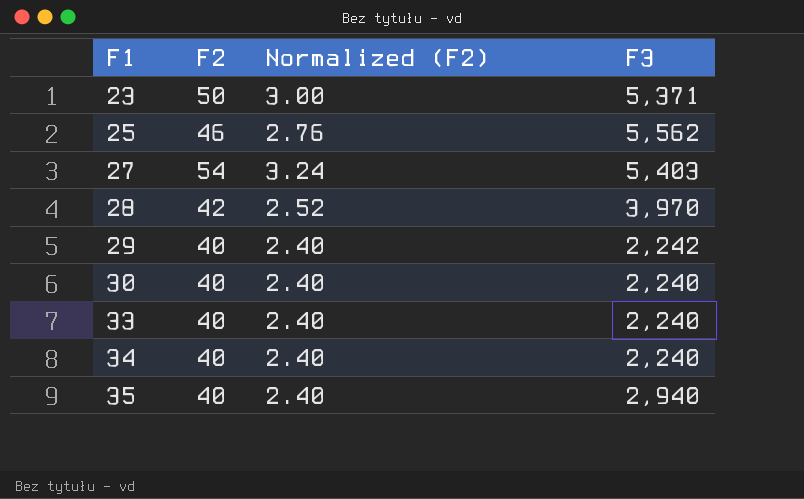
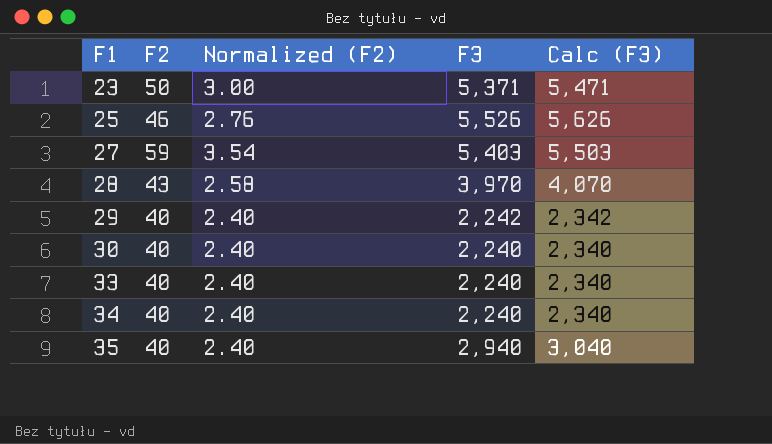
column Calc (F3) | formula: none -> [F3] + 100
25 | F3: 5,562 -> 5,526
27 | F2: 54 -> 59
27 | Normalized (F2): 3.24 -> 3.54
28 | F2: 42 -> 43
28 | Normalized (F2): 2.52 -> 2.58

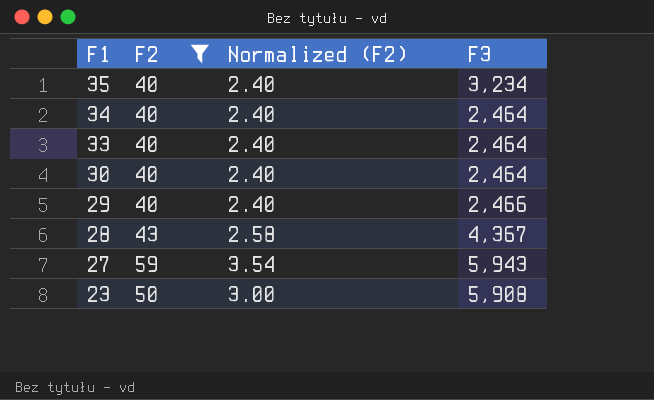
filter: none -> F2 != 46
row order: F1 ascending -> F1 descending
column Calc (F3) | formula: [F3] + 100 -> none
35 | F3: 2,940 -> 3,234
34 | F3: 2,240 -> 2,464
33 | F3: 2,240 -> 2,464
30 | F3: 2,240 -> 2,464
29 | F3: 2,242 -> 2,466
28 | F3: 3,970 -> 4,367
27 | F3: 5,403 -> 5,943
23 | F3: 5,371 -> 5,908

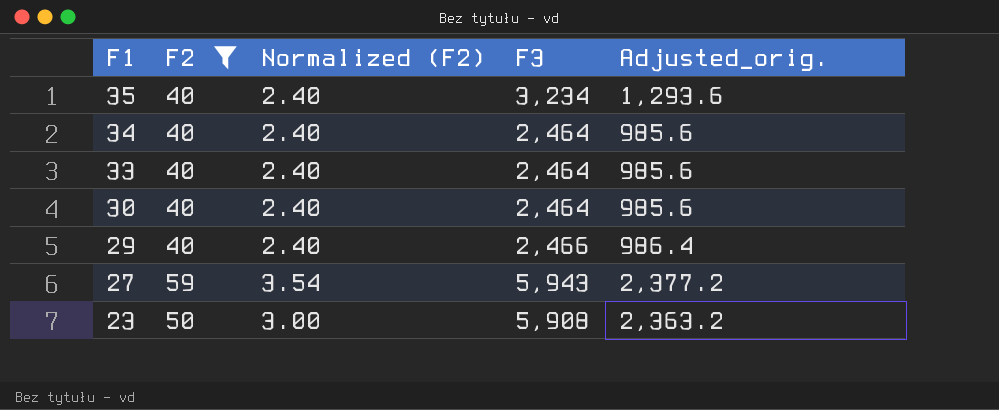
column Adjusted_orig. | formula: none -> [F3] * 0.4
row 28: 43 | 2.58 | 4,367 -> none

